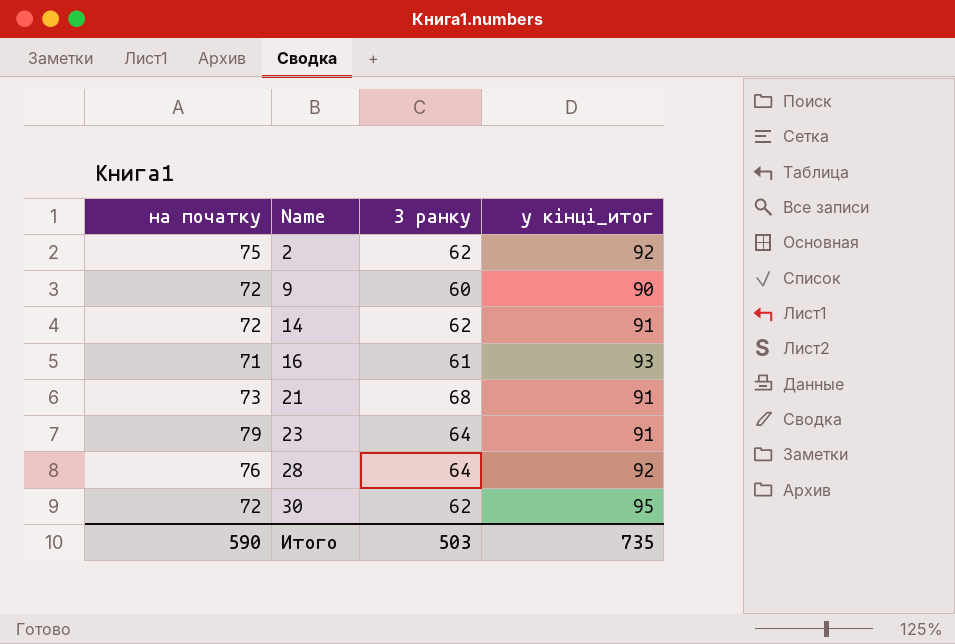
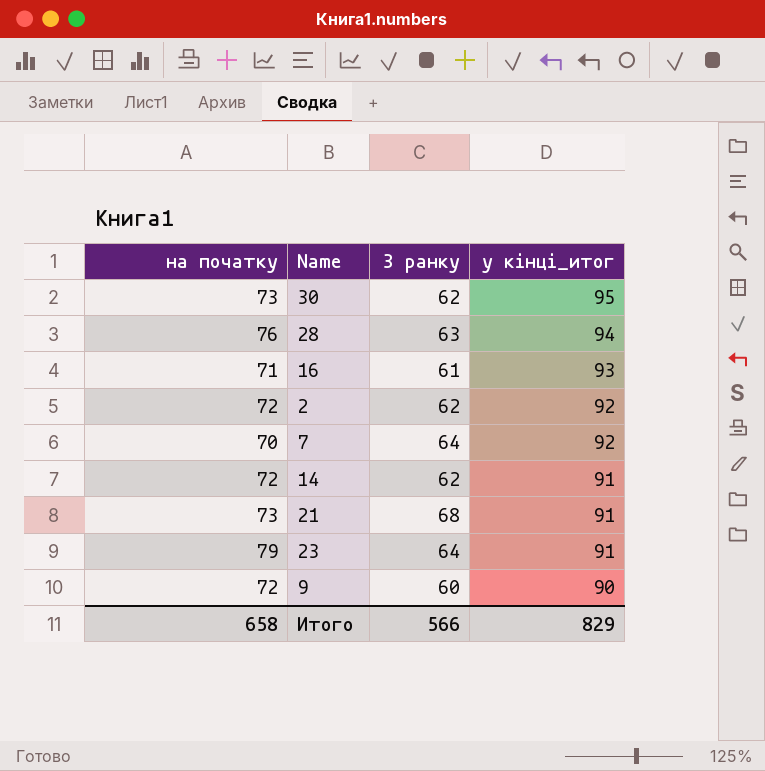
row order: Name ascending -> у кінці_итог descending
30 | на початку: 72 -> 73
28 | З ранку: 64 -> 63
28 | у кінці_итог: 92 -> 94
2 | на початку: 75 -> 72
row 7: none -> 70 | 64 | 92
Итого | на початку: 590 -> 658
Итого | З ранку: 503 -> 566
Итого | у кінці_итог: 735 -> 829

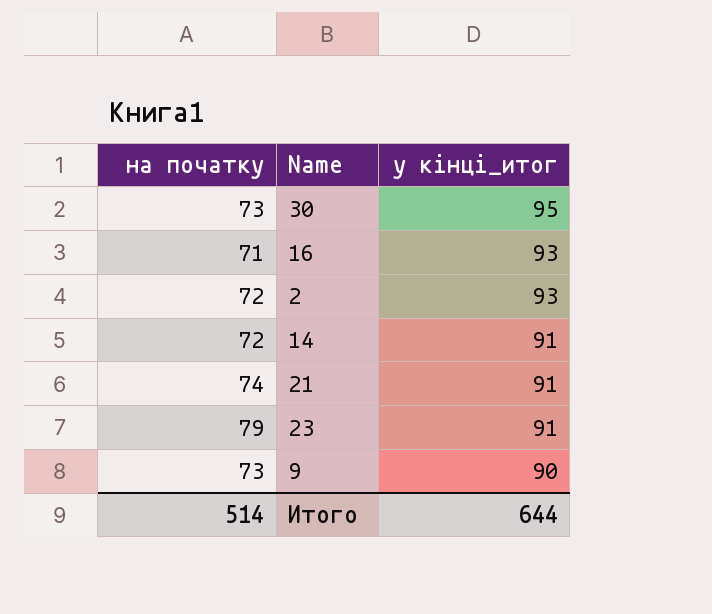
column З ранку | position: 3 -> none
row 28: 76 | 63 | 94 -> none
row 7: 70 | 64 | 92 -> none
2 | у кінці_итог: 92 -> 93
21 | на початку: 73 -> 74
9 | на початку: 72 -> 73
Итого | на початку: 658 -> 514
Итого | у кінці_итог: 829 -> 644

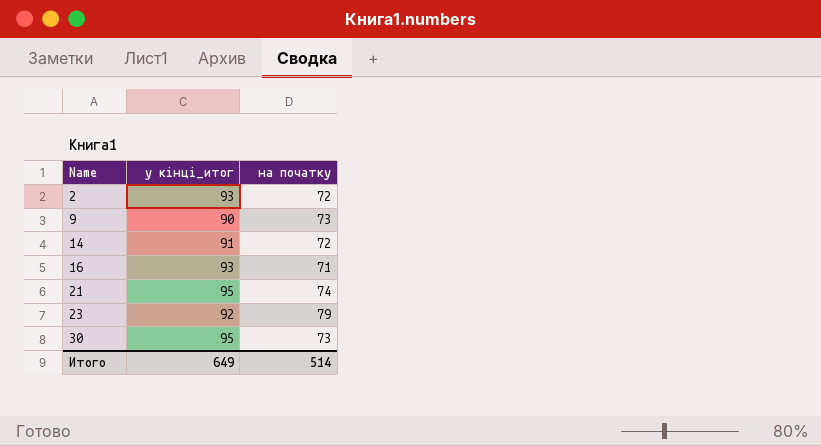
row order: у кінці_итог descending -> Name ascending
column на початку | position: 1 -> 3
21 | у кінці_итог: 91 -> 95
23 | у кінці_итог: 91 -> 92
Итого | у кінці_итог: 644 -> 649

